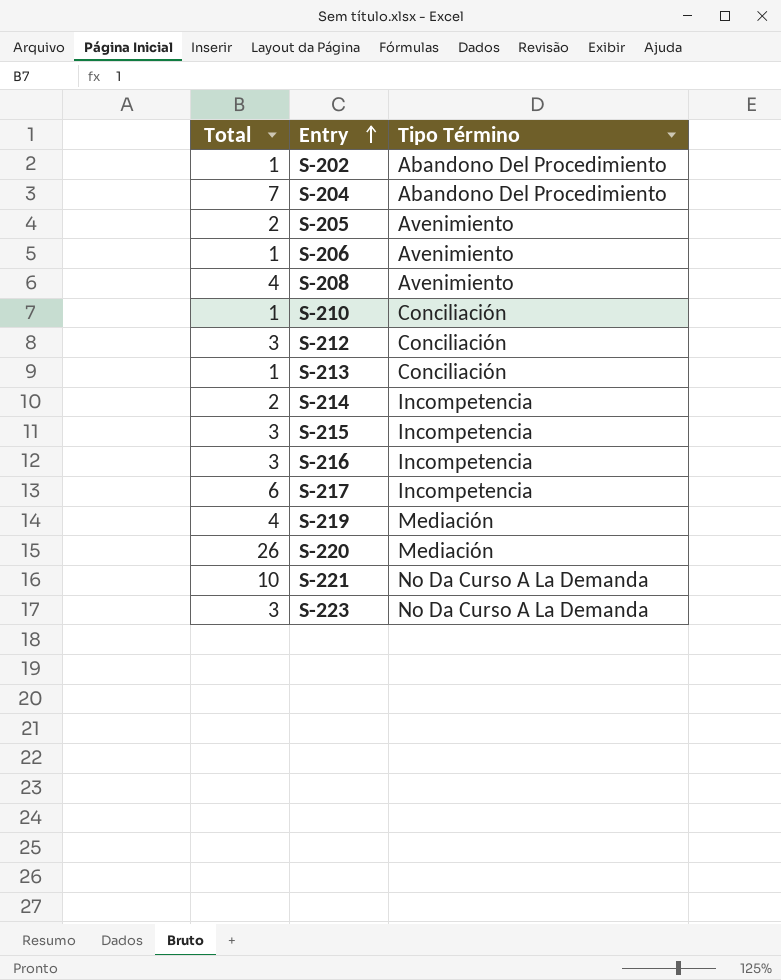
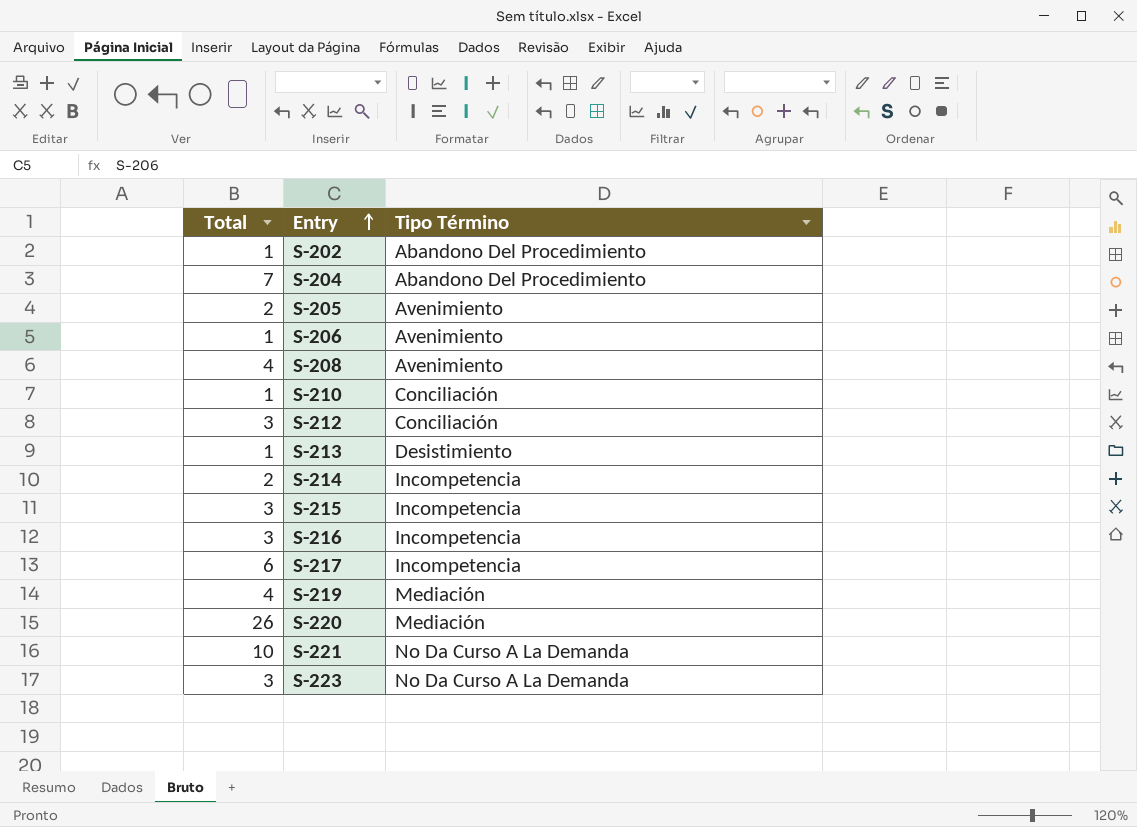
S-213 | Tipo Término: Conciliación -> Desistimiento

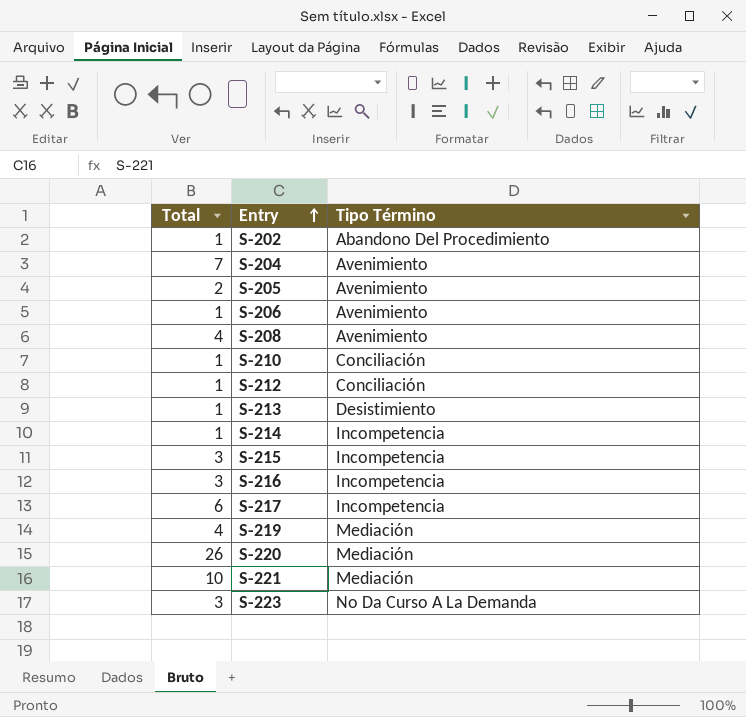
S-204 | Tipo Término: Abandono Del Procedimiento -> Avenimiento
S-212 | Total: 3 -> 1
S-214 | Total: 2 -> 1
S-221 | Tipo Término: No Da Curso A La Demanda -> Mediación

